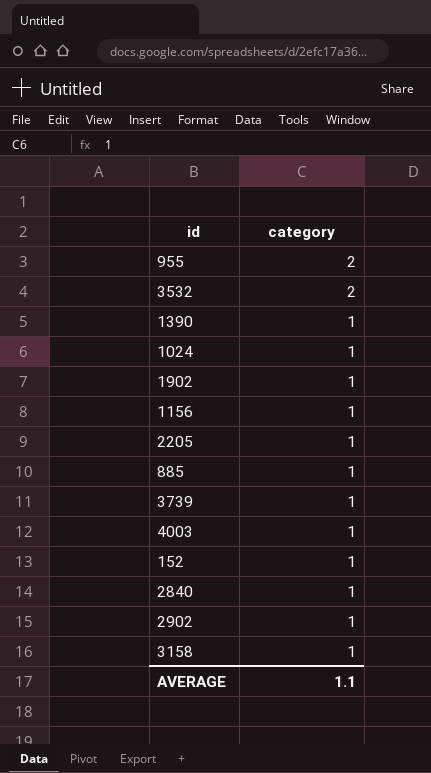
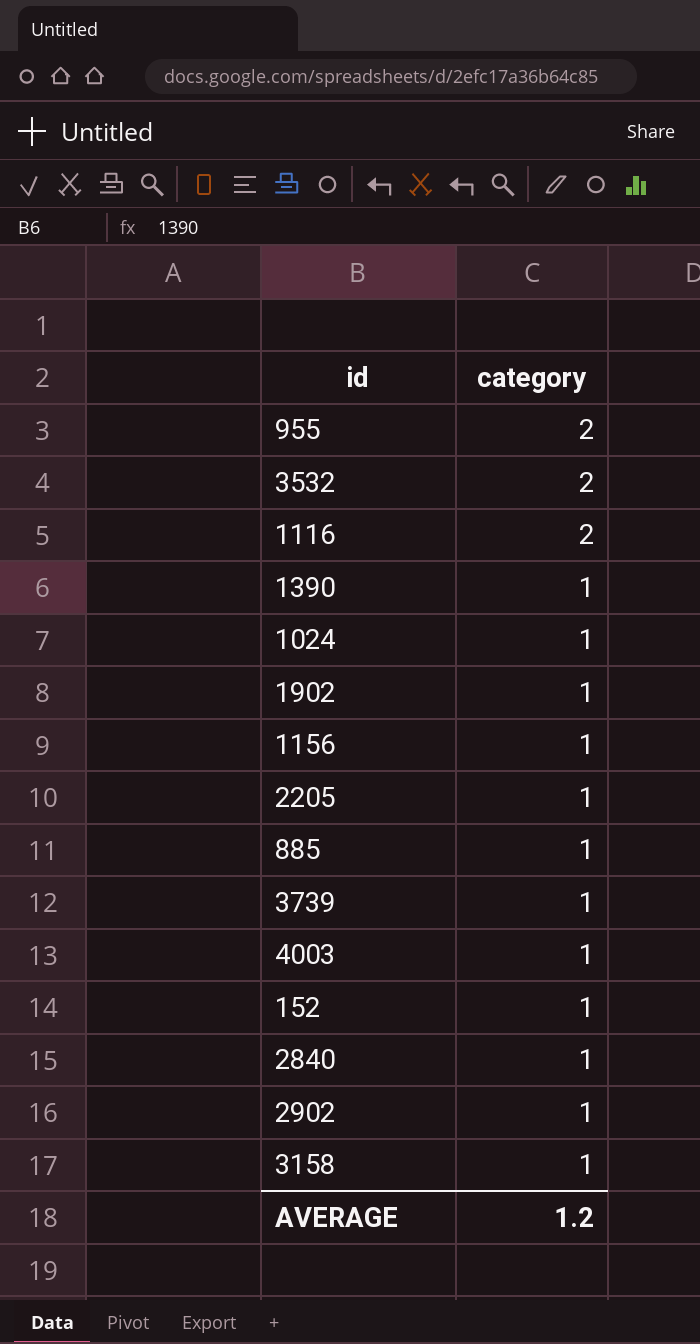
row 1116: none -> 2
AVERAGE | category: 1.1 -> 1.2

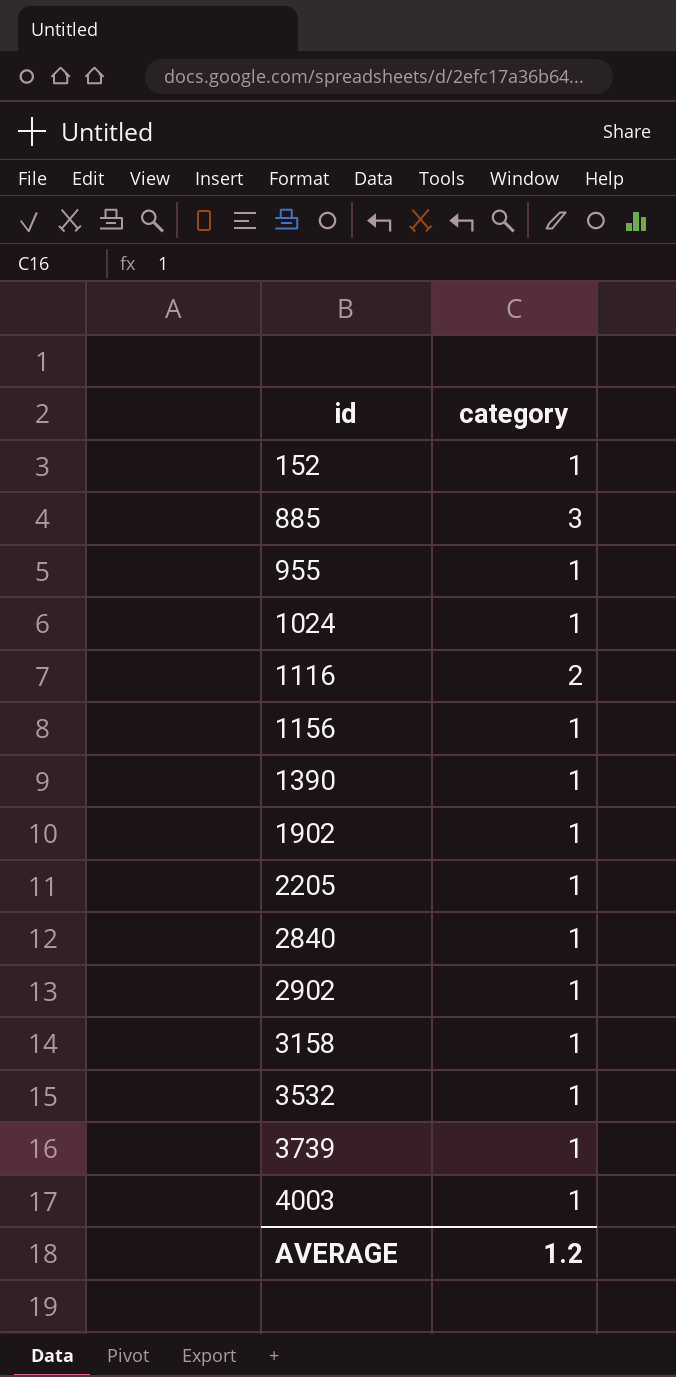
row order: category descending -> id ascending
885 | category: 1 -> 3
955 | category: 2 -> 1
3532 | category: 2 -> 1

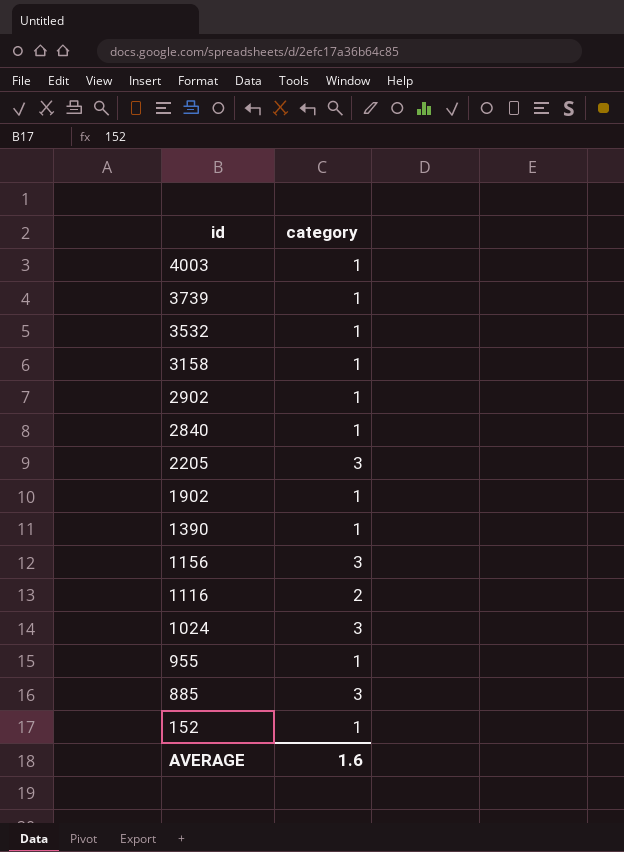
row order: id ascending -> id descending
2205 | category: 1 -> 3
1156 | category: 1 -> 3
1024 | category: 1 -> 3
AVERAGE | category: 1.2 -> 1.6

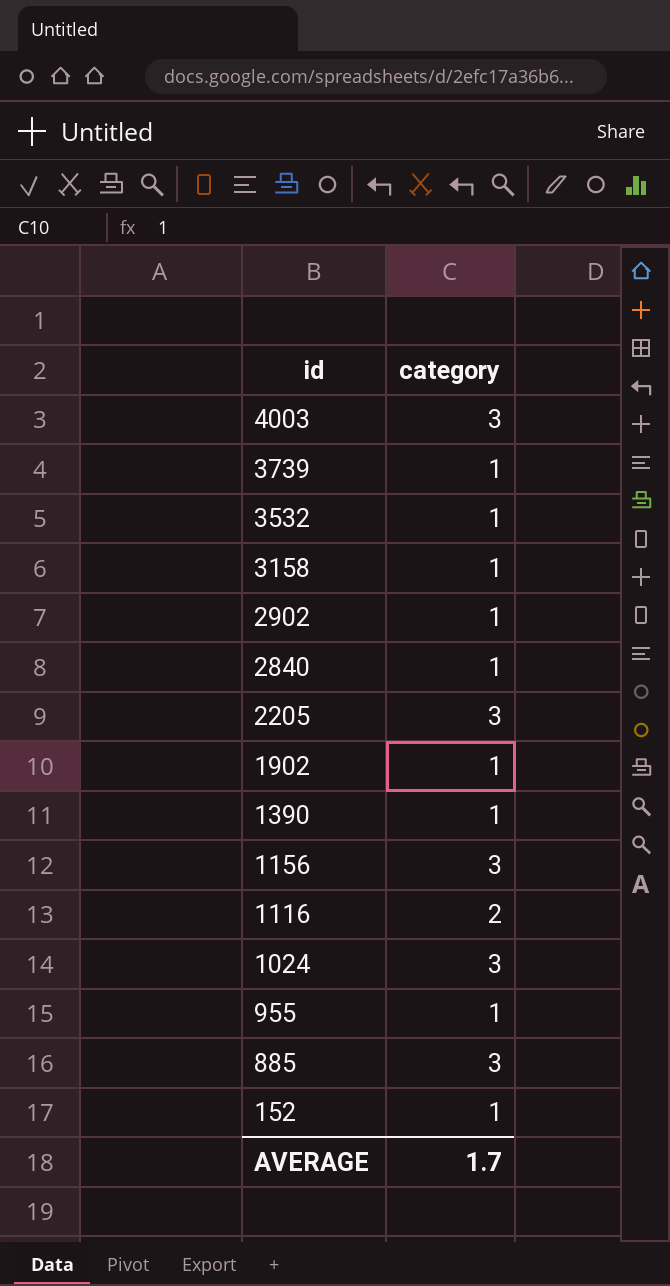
4003 | category: 1 -> 3
AVERAGE | category: 1.6 -> 1.7

